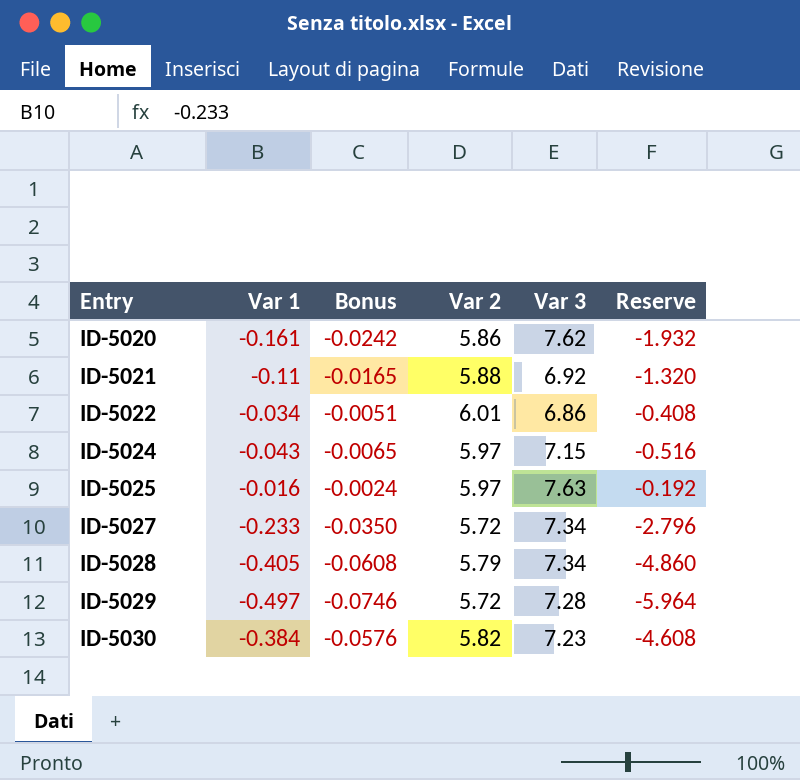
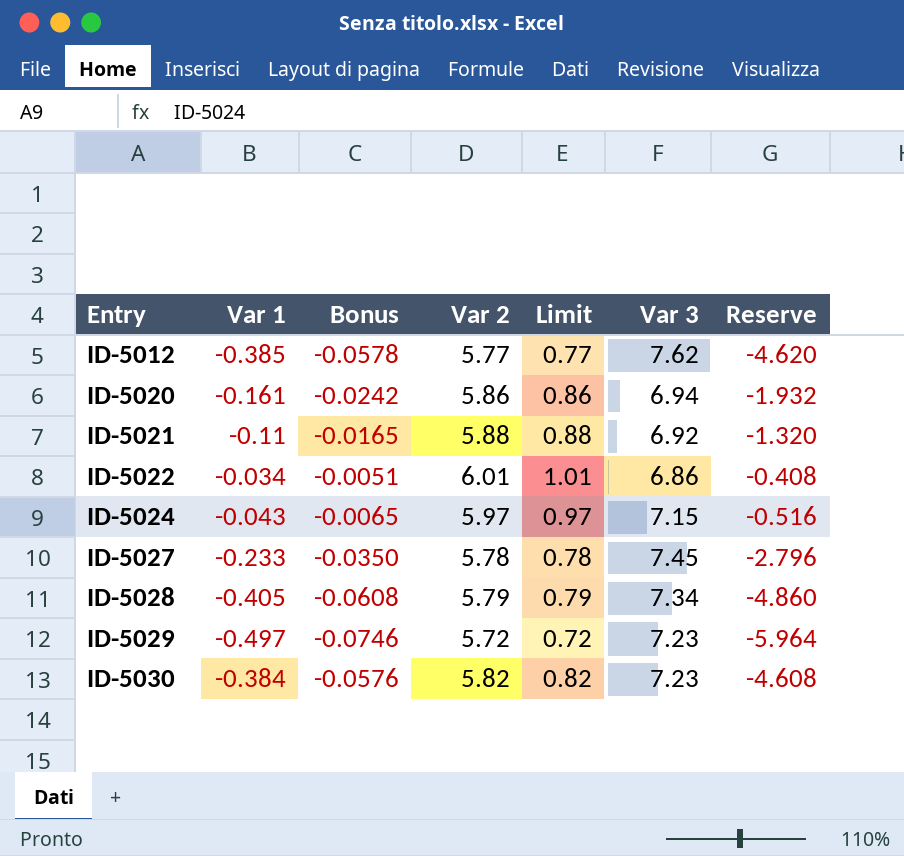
column Limit | formula: none -> [Var 2] - 5
row ID-5025: -0.016 | -0.0024 | 5.97 | 7.63 | -0.192 -> none
row ID-5012: none -> -0.385 | -0.0578 | 5.77 | 0.77 | 7.62 | -4.620
ID-5020 | Var 3: 7.62 -> 6.94
ID-5027 | Var 2: 5.72 -> 5.78
ID-5027 | Var 3: 7.34 -> 7.45
ID-5029 | Var 3: 7.28 -> 7.23

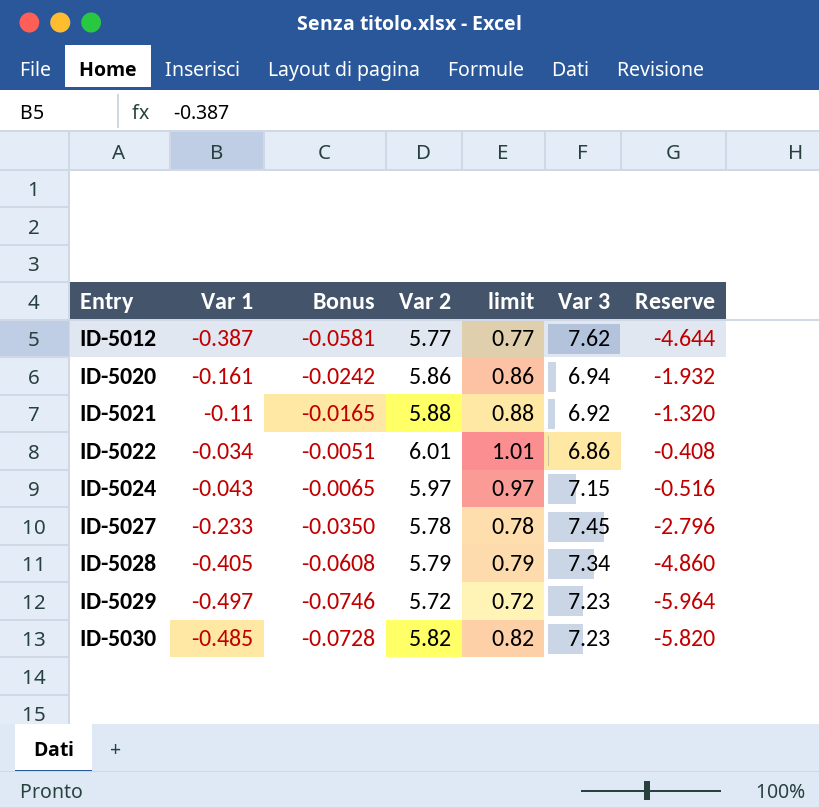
column name: Limit -> limit
ID-5012 | Var 1: -0.385 -> -0.387
ID-5012 | Bonus: -0.0578 -> -0.0581
ID-5012 | Reserve: -4.620 -> -4.644
ID-5030 | Var 1: -0.384 -> -0.485
ID-5030 | Bonus: -0.0576 -> -0.0728
ID-5030 | Reserve: -4.608 -> -5.820

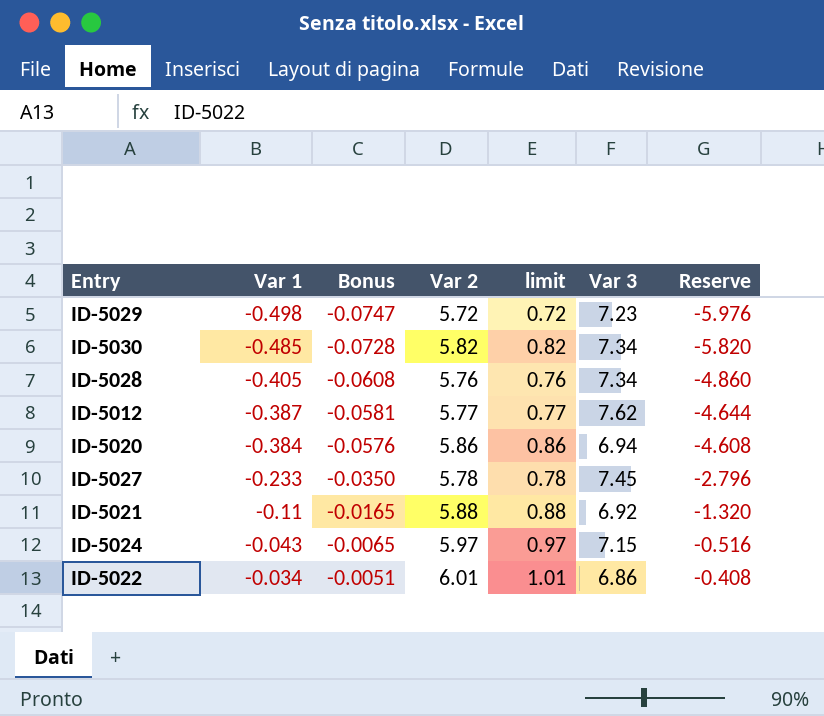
row order: Entry ascending -> Var 1 ascending
ID-5029 | Var 1: -0.497 -> -0.498
ID-5029 | Bonus: -0.0746 -> -0.0747
ID-5029 | Reserve: -5.964 -> -5.976
ID-5030 | Var 3: 7.23 -> 7.34
ID-5028 | Var 2: 5.79 -> 5.76
ID-5028 | limit: 0.79 -> 0.76
ID-5020 | Var 1: -0.161 -> -0.384
ID-5020 | Bonus: -0.0242 -> -0.0576
ID-5020 | Reserve: -1.932 -> -4.608

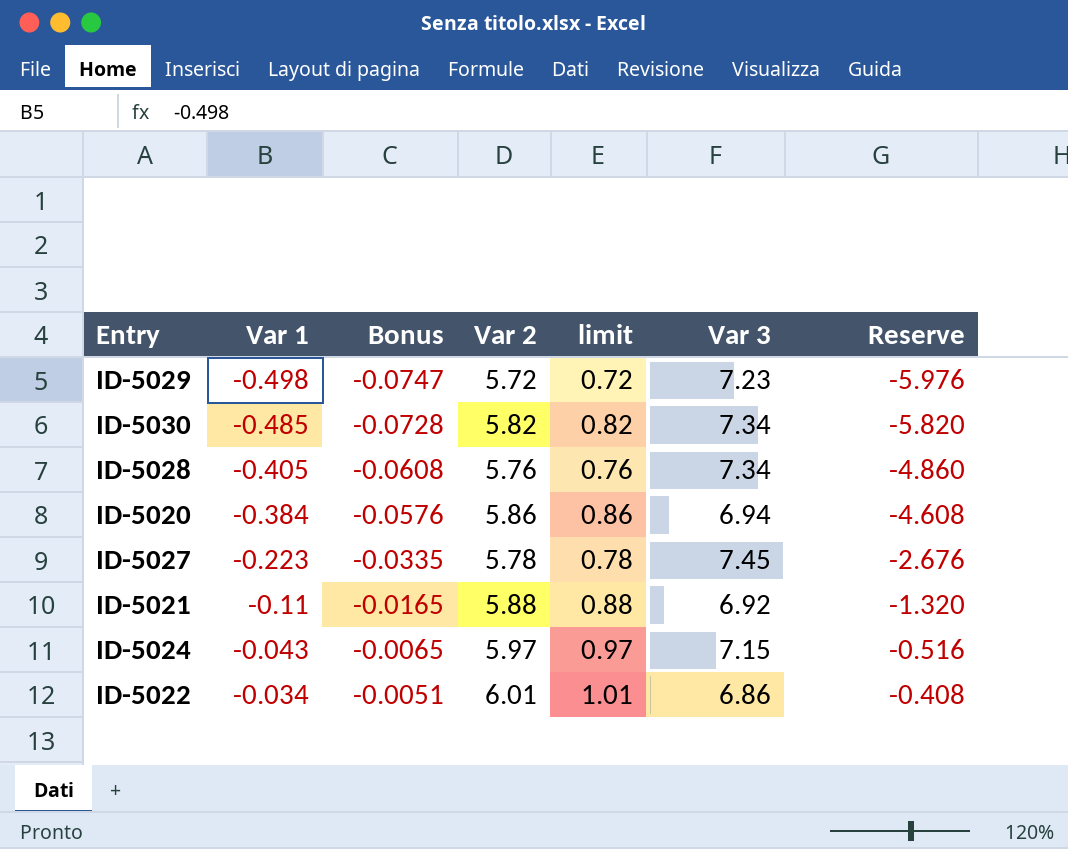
row ID-5012: -0.387 | -0.0581 | 5.77 | 0.77 | 7.62 | -4.644 -> none
ID-5027 | Var 1: -0.233 -> -0.223
ID-5027 | Bonus: -0.0350 -> -0.0335
ID-5027 | Reserve: -2.796 -> -2.676

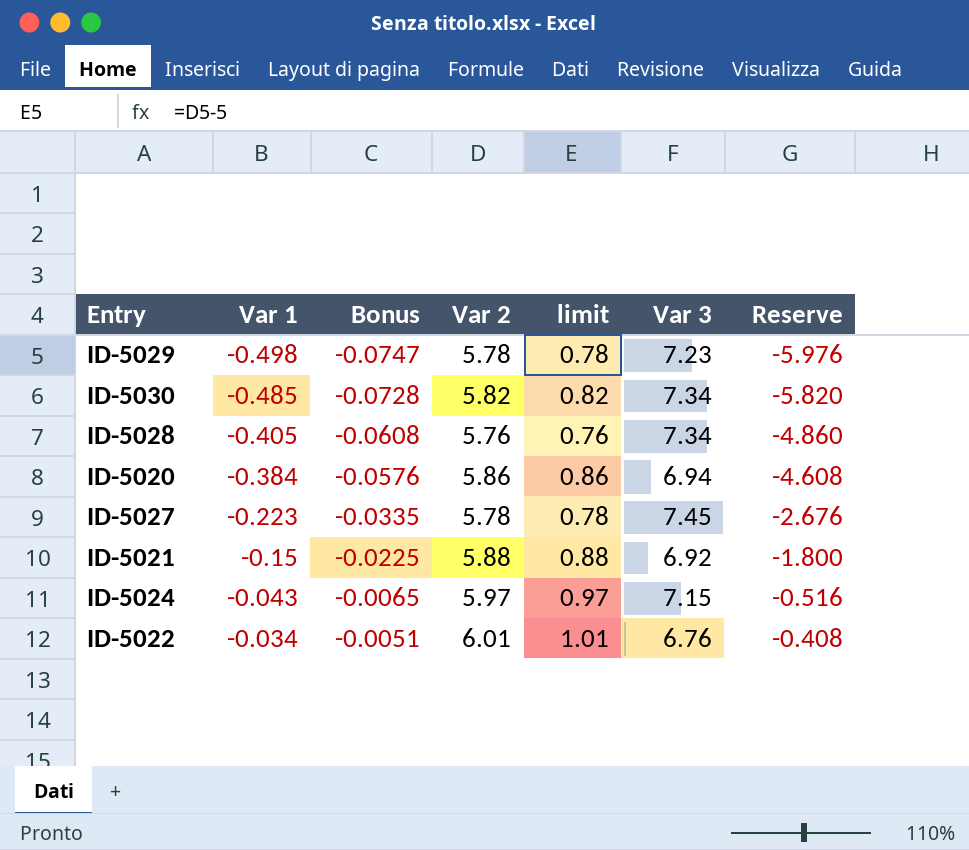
ID-5029 | Var 2: 5.72 -> 5.78
ID-5029 | limit: 0.72 -> 0.78
ID-5021 | Var 1: -0.11 -> -0.15
ID-5021 | Bonus: -0.0165 -> -0.0225
ID-5021 | Reserve: -1.320 -> -1.800
ID-5022 | Var 3: 6.86 -> 6.76

